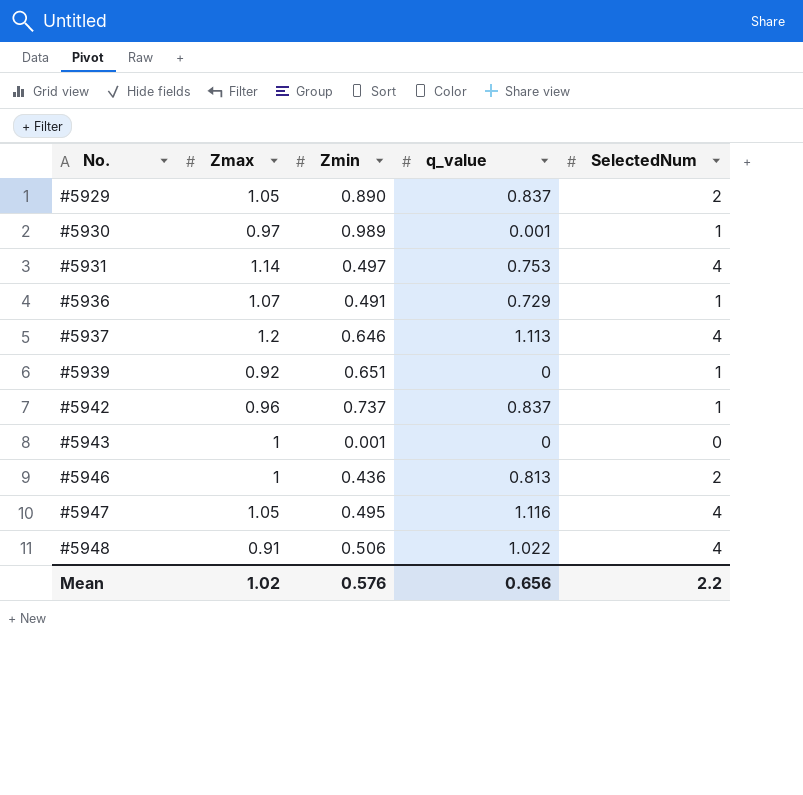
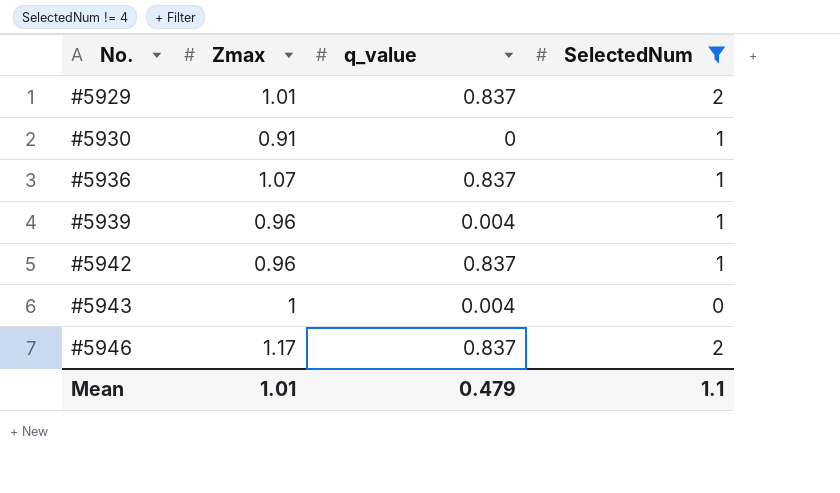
filter: none -> SelectedNum != 4
column Zmin | position: 3 -> none
#5929 | Zmax: 1.05 -> 1.01
#5930 | Zmax: 0.97 -> 0.91
#5930 | q_value: 0.001 -> 0
#5936 | q_value: 0.729 -> 0.837
#5939 | Zmax: 0.92 -> 0.96
#5939 | q_value: 0 -> 0.004
#5943 | q_value: 0 -> 0.004
#5946 | Zmax: 1 -> 1.17
#5946 | q_value: 0.813 -> 0.837
Mean | Zmax: 1.02 -> 1.01
Mean | q_value: 0.656 -> 0.479
Mean | SelectedNum: 2.2 -> 1.1

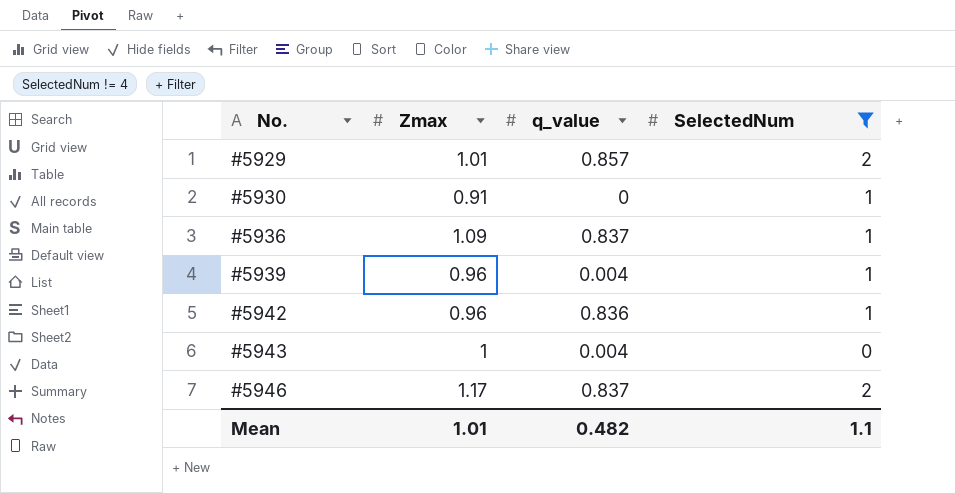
#5929 | q_value: 0.837 -> 0.857
#5936 | Zmax: 1.07 -> 1.09
#5942 | q_value: 0.837 -> 0.836
Mean | q_value: 0.479 -> 0.482

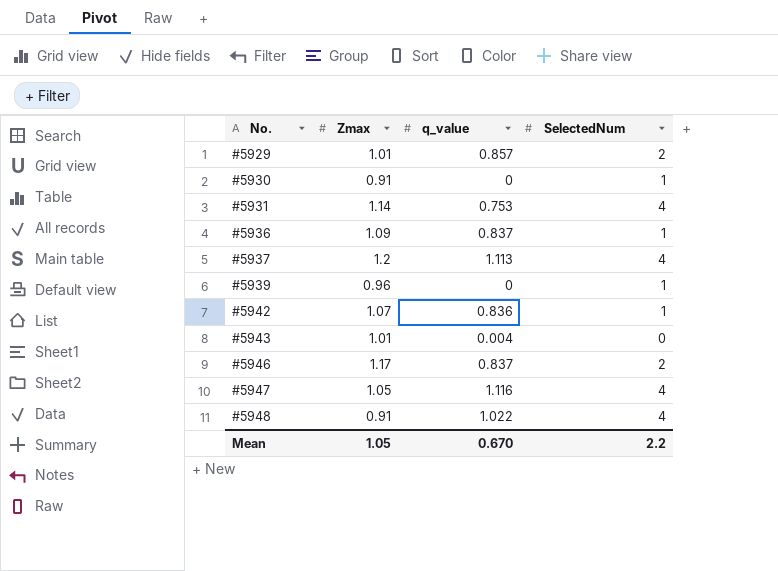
filter: SelectedNum != 4 -> none
#5939 | q_value: 0.004 -> 0
#5942 | Zmax: 0.96 -> 1.07
#5943 | Zmax: 1 -> 1.01
Mean | Zmax: 1.01 -> 1.05
Mean | q_value: 0.482 -> 0.670
Mean | SelectedNum: 1.1 -> 2.2

